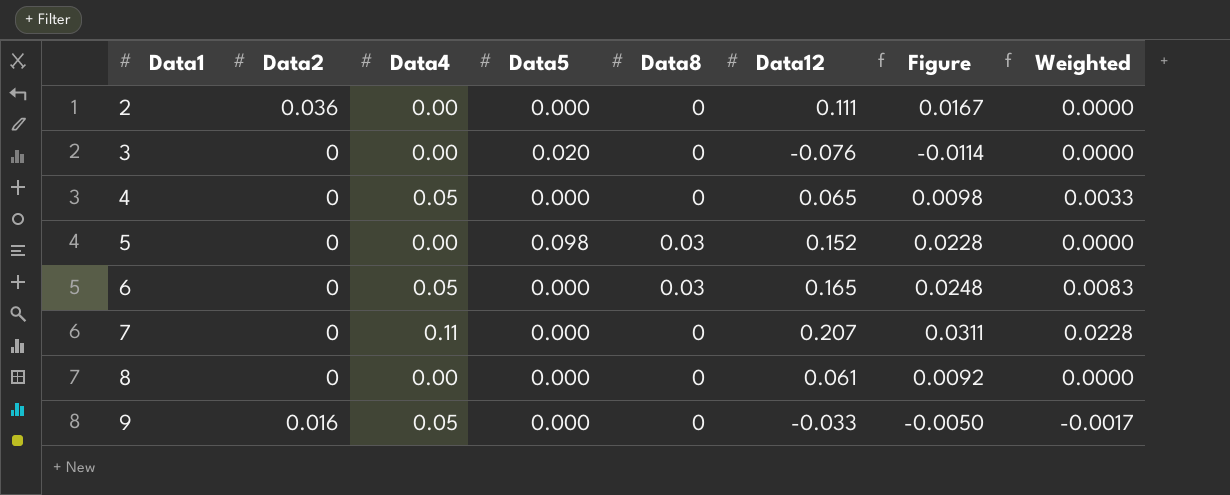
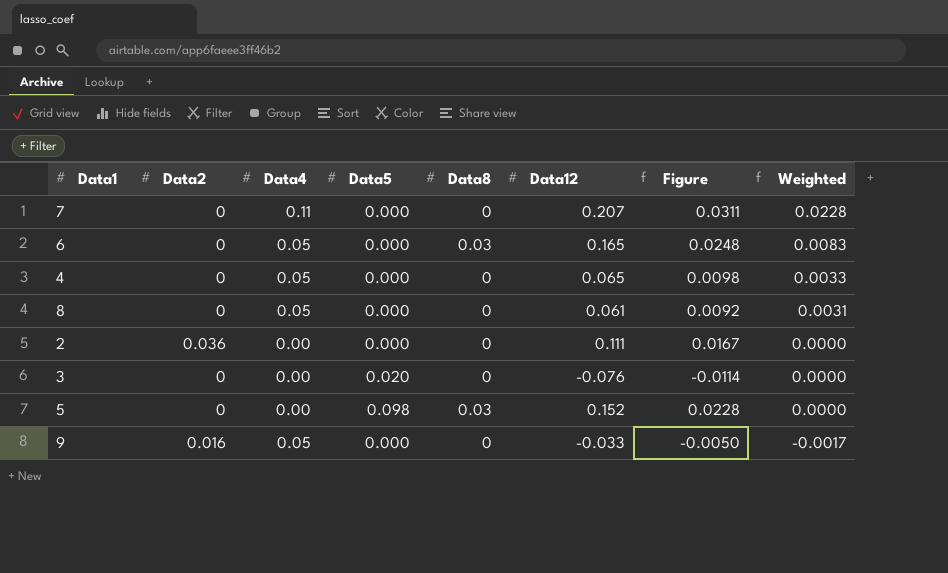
row order: Data1 ascending -> Weighted descending
8 | Data4: 0.00 -> 0.05
8 | Weighted: 0.0000 -> 0.0031

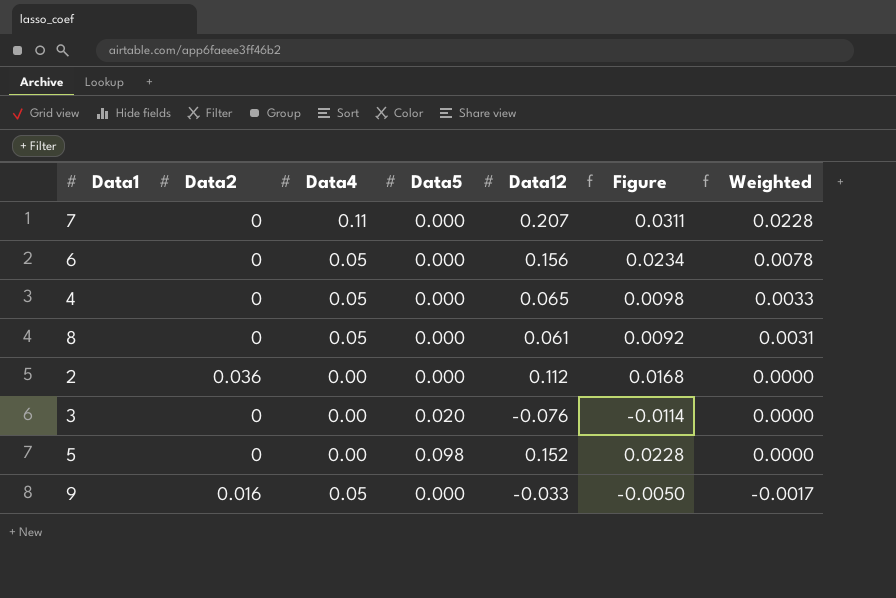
column Data8 | position: 5 -> none
6 | Data12: 0.165 -> 0.156
6 | Figure: 0.0248 -> 0.0234
6 | Weighted: 0.0083 -> 0.0078
2 | Data12: 0.111 -> 0.112
2 | Figure: 0.0167 -> 0.0168

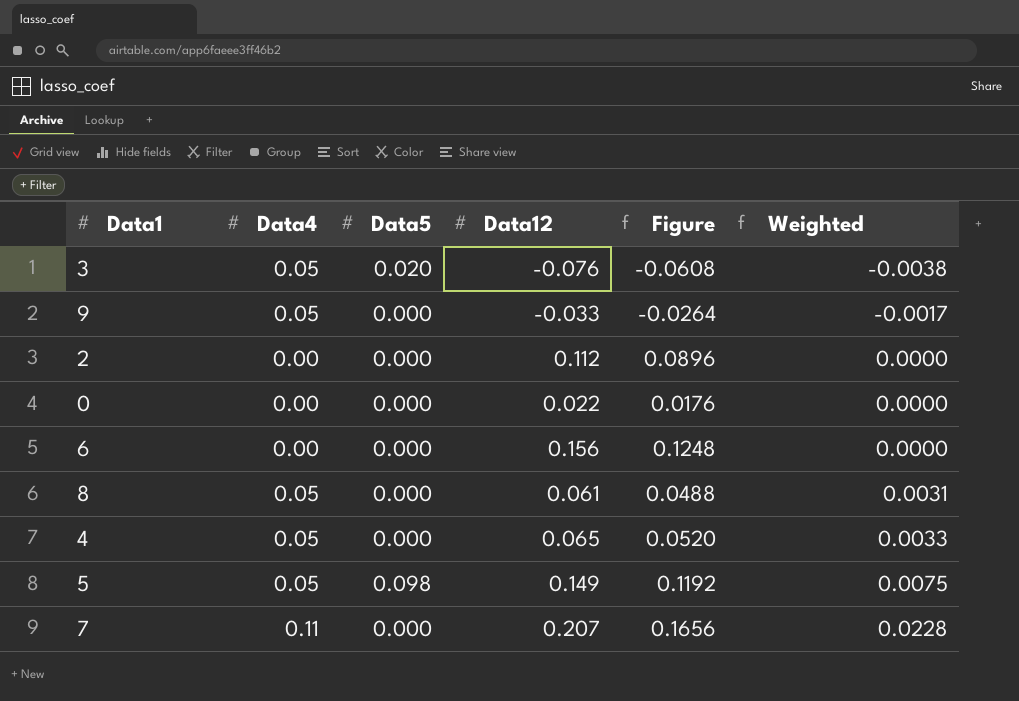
row order: Weighted descending -> Weighted ascending
column Data2 | position: 2 -> none
column Figure | formula: [Data12] * 0.15 -> [Data12] * 0.8
3 | Data4: 0.00 -> 0.05
3 | Weighted: 0.0000 -> -0.0038
row 0: none -> 0.00 | 0.000 | 0.022 | 0.0176 | 0.0000
6 | Data4: 0.05 -> 0.00
6 | Weighted: 0.0078 -> 0.0000
5 | Data4: 0.00 -> 0.05
5 | Data12: 0.152 -> 0.149
5 | Weighted: 0.0000 -> 0.0075

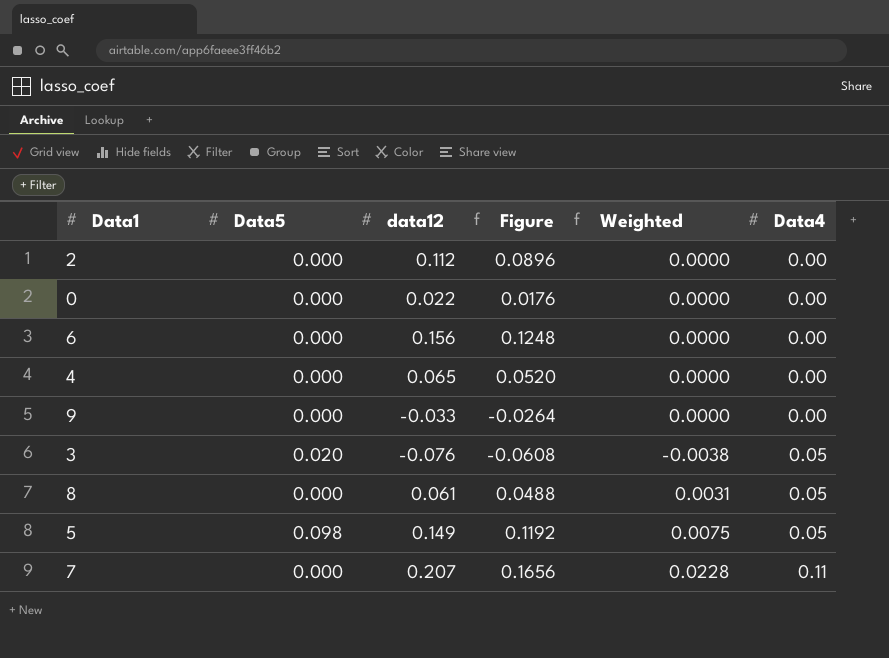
row order: Weighted ascending -> Data4 ascending
column name: Data12 -> data12
column Data4 | position: 2 -> 6
4 | Weighted: 0.0033 -> 0.0000
4 | Data4: 0.05 -> 0.00
9 | Weighted: -0.0017 -> 0.0000
9 | Data4: 0.05 -> 0.00

